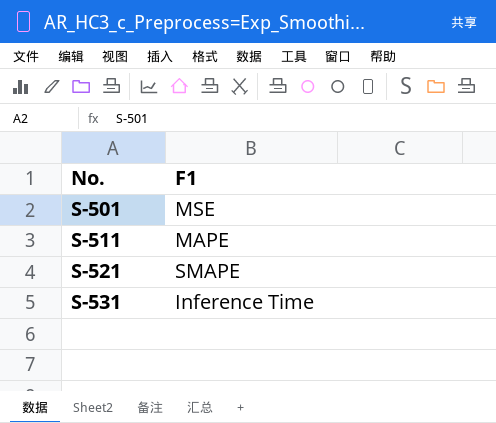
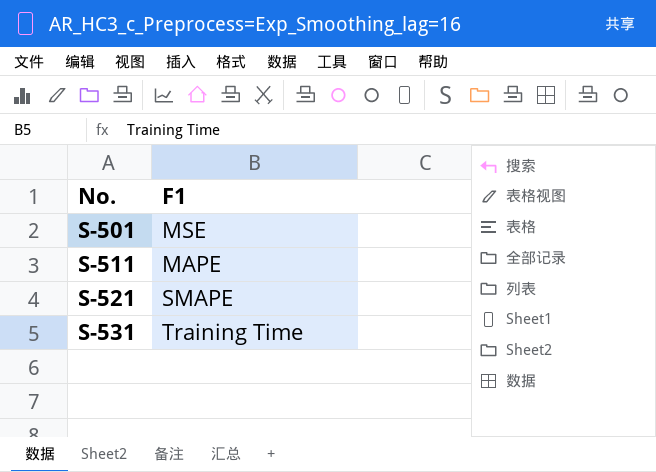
S-531 | F1: Inference Time -> Training Time

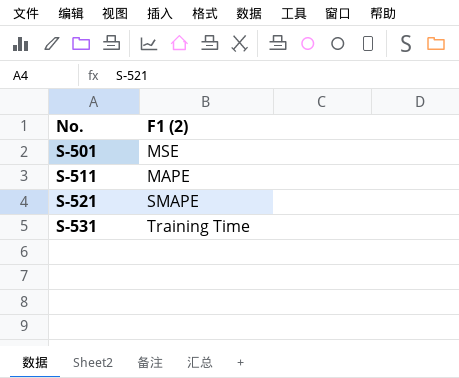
column name: F1 -> F1 (2)

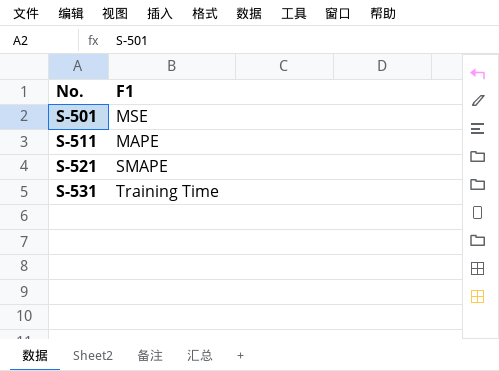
column name: F1 (2) -> F1

